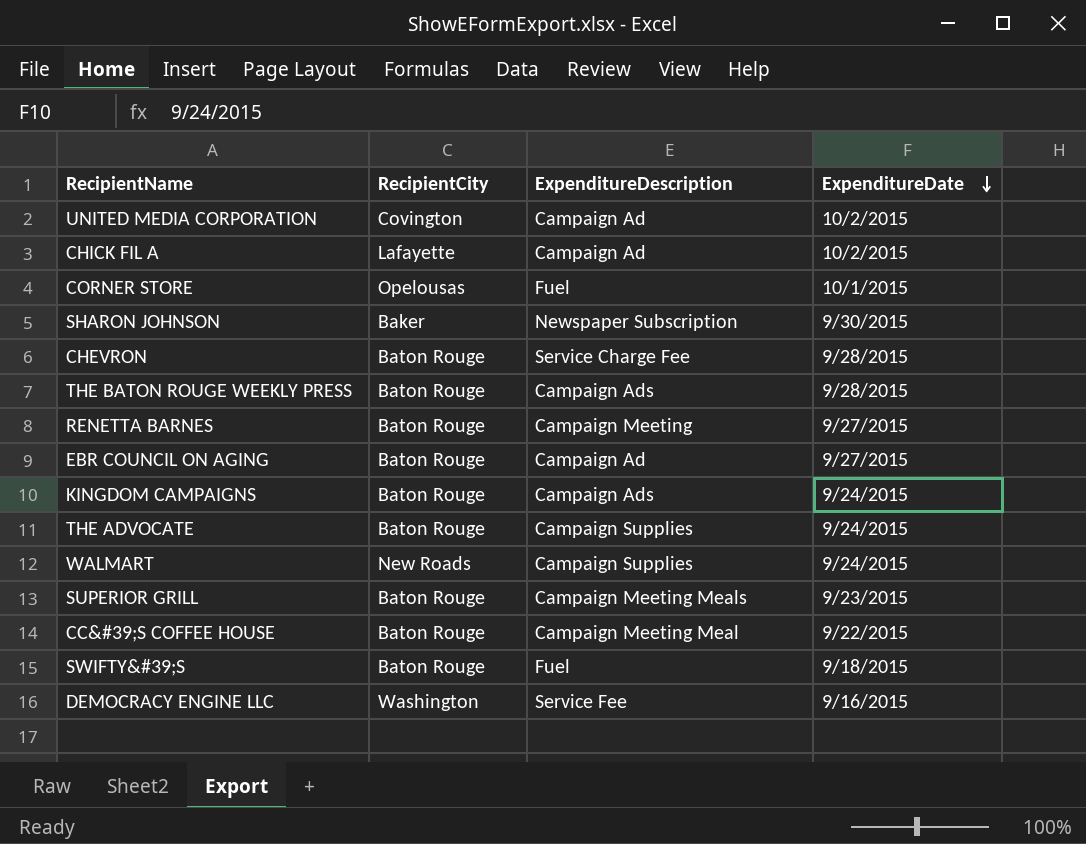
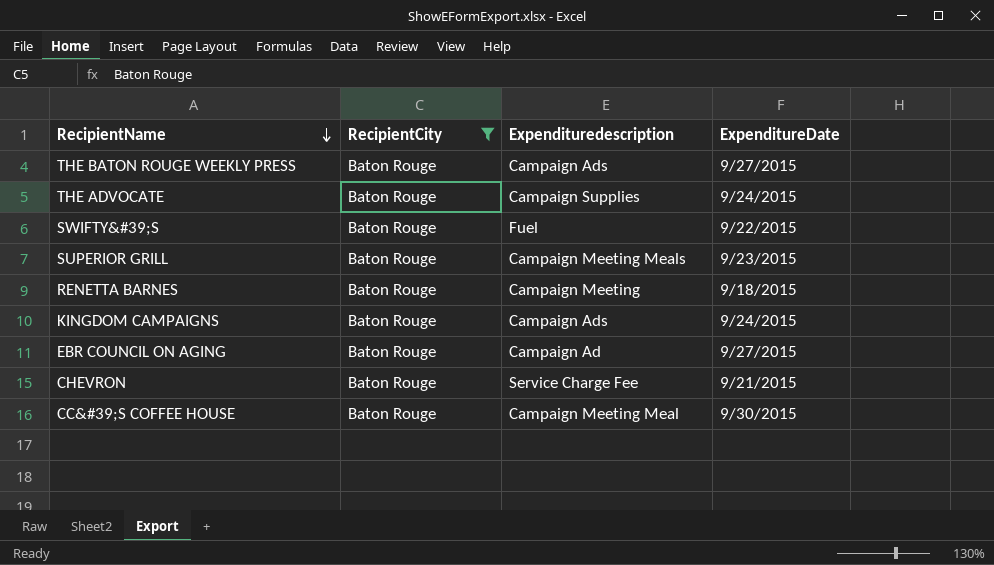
filter: none -> RecipientCity = Baton Rouge
row order: ExpenditureDate descending -> RecipientName descending
column name: ExpenditureDescription -> Expendituredescription
THE BATON ROUGE WEEKLY PRESS | ExpenditureDate: 9/28/2015 -> 9/27/2015
SWIFTY&#39;S | ExpenditureDate: 9/18/2015 -> 9/22/2015
RENETTA BARNES | ExpenditureDate: 9/27/2015 -> 9/18/2015
CHEVRON | ExpenditureDate: 9/28/2015 -> 9/21/2015
CC&#39;S COFFEE HOUSE | ExpenditureDate: 9/22/2015 -> 9/30/2015

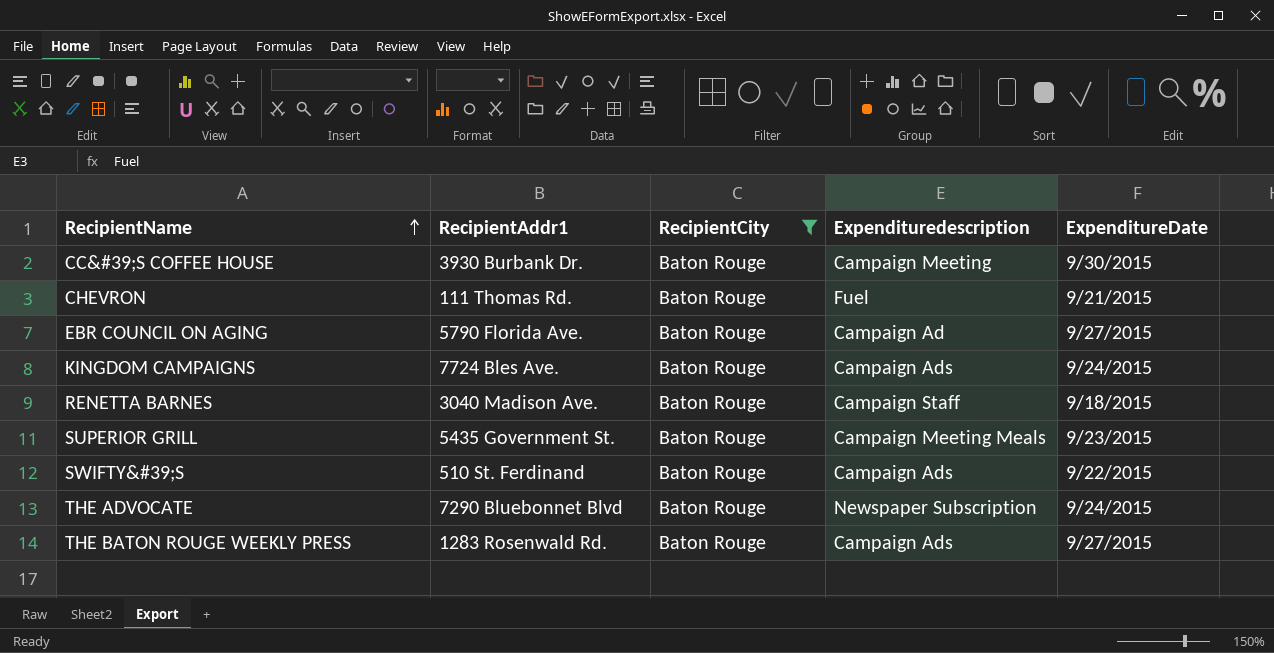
row order: RecipientName descending -> RecipientName ascending
column RecipientAddr1 | position: none -> 2
CC&#39;S COFFEE HOUSE | Expendituredescription: Campaign Meeting Meal -> Campaign Meeting
CHEVRON | Expendituredescription: Service Charge Fee -> Fuel
RENETTA BARNES | Expendituredescription: Campaign Meeting -> Campaign Staff
SWIFTY&#39;S | Expendituredescription: Fuel -> Campaign Ads
THE ADVOCATE | Expendituredescription: Campaign Supplies -> Newspaper Subscription

